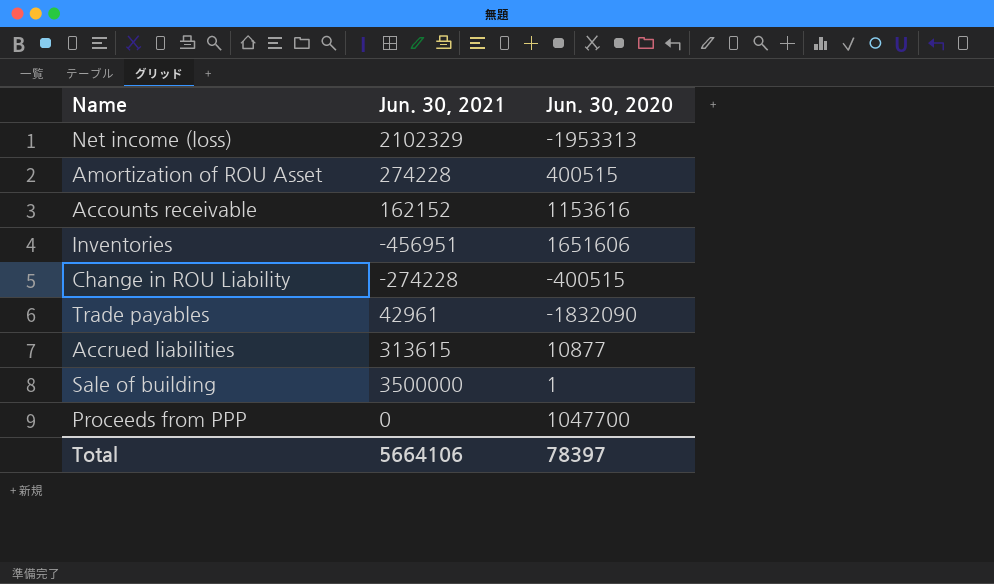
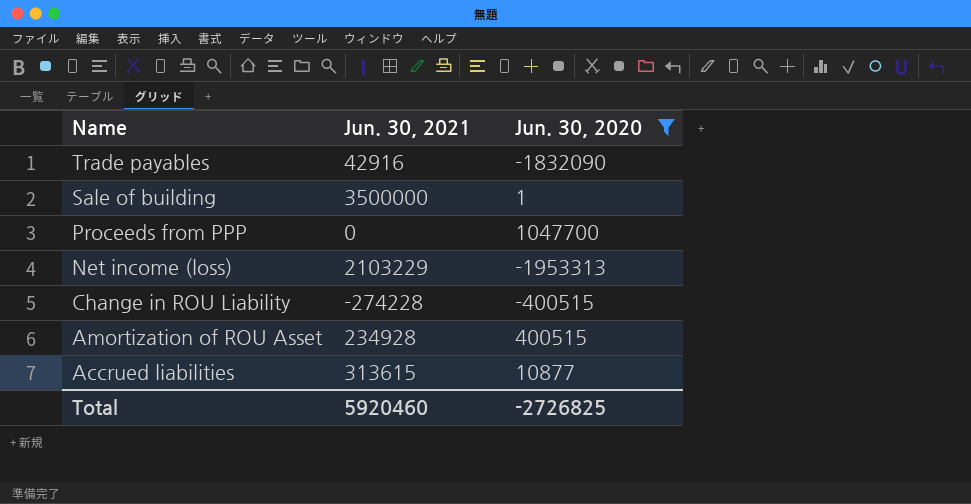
filter: none -> Jun. 30, 2020 <= 1047700
row order: none -> Name descending
Trade payables | Jun. 30, 2021: 42961 -> 42916
Net income (loss) | Jun. 30, 2021: 2102329 -> 2103229
Amortization of ROU Asset | Jun. 30, 2021: 274228 -> 234928
Total | Jun. 30, 2021: 5664106 -> 5920460
Total | Jun. 30, 2020: 78397 -> -2726825

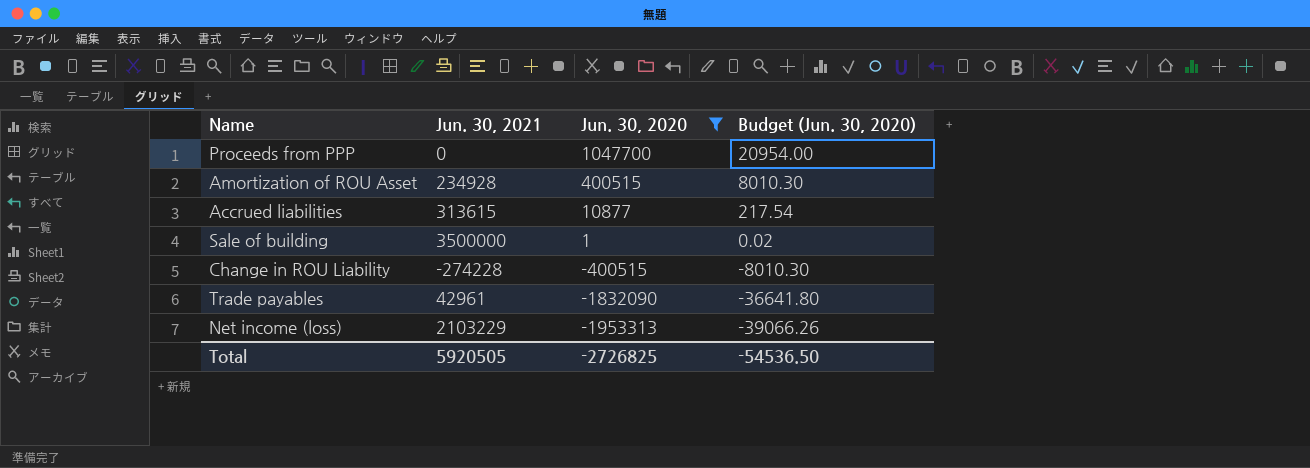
row order: Name descending -> Jun. 30, 2020 descending
column Budget (Jun. 30, 2020) | formula: none -> [Jun. 30, 2020] * 0.02
Trade payables | Jun. 30, 2021: 42916 -> 42961
Total | Jun. 30, 2021: 5920460 -> 5920505

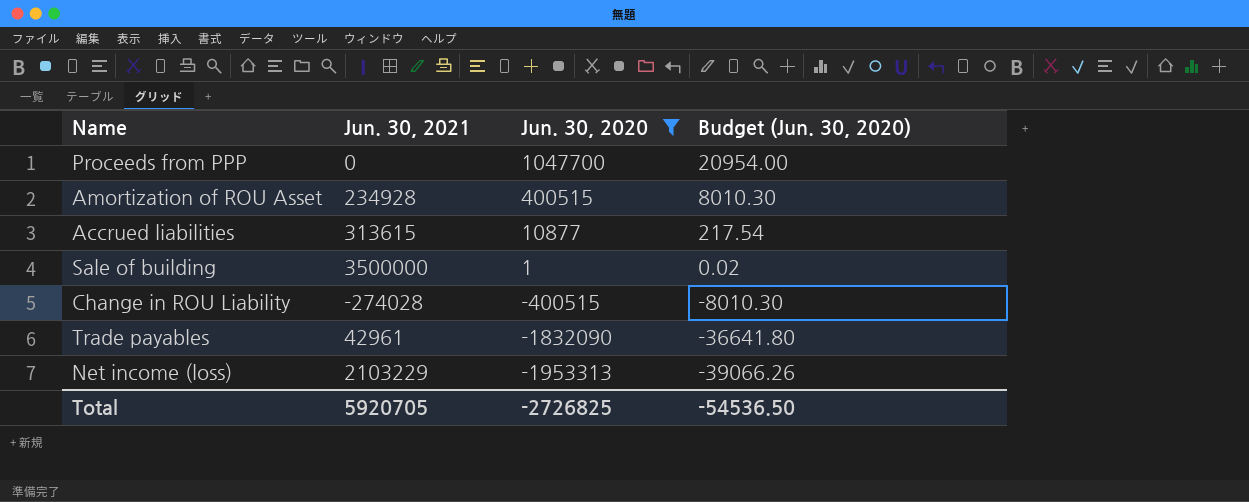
Change in ROU Liability | Jun. 30, 2021: -274228 -> -274028
Total | Jun. 30, 2021: 5920505 -> 5920705

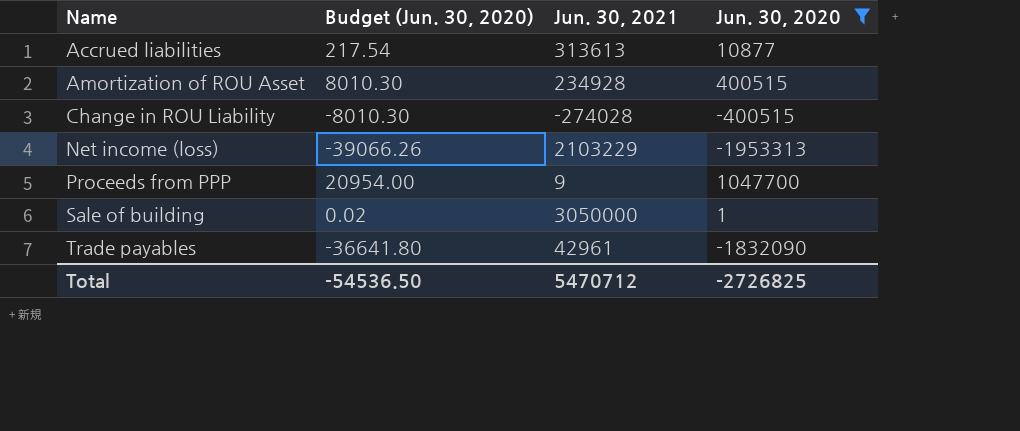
row order: Jun. 30, 2020 descending -> Name ascending
column Budget (Jun. 30, 2020) | position: 4 -> 2
Accrued liabilities | Jun. 30, 2021: 313615 -> 313613
Proceeds from PPP | Jun. 30, 2021: 0 -> 9
Sale of building | Jun. 30, 2021: 3500000 -> 3050000
Total | Jun. 30, 2021: 5920705 -> 5470712

